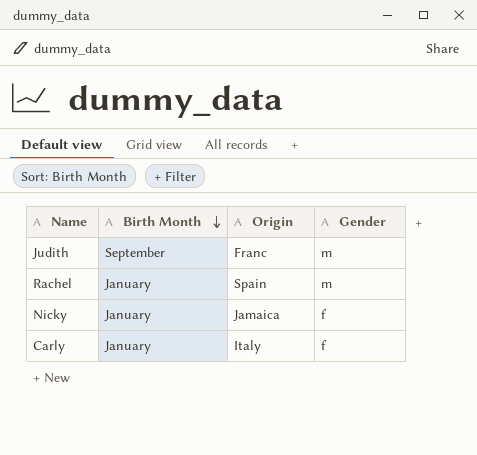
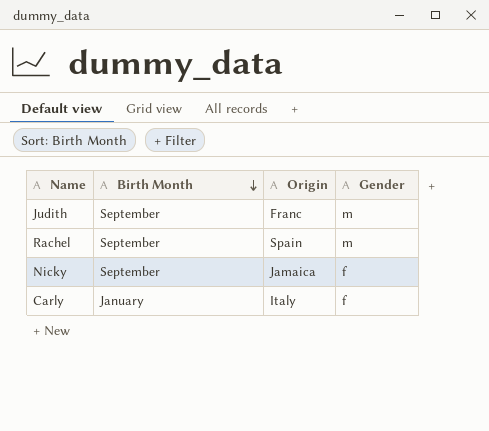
Rachel | Birth Month: January -> September
Nicky | Birth Month: January -> September

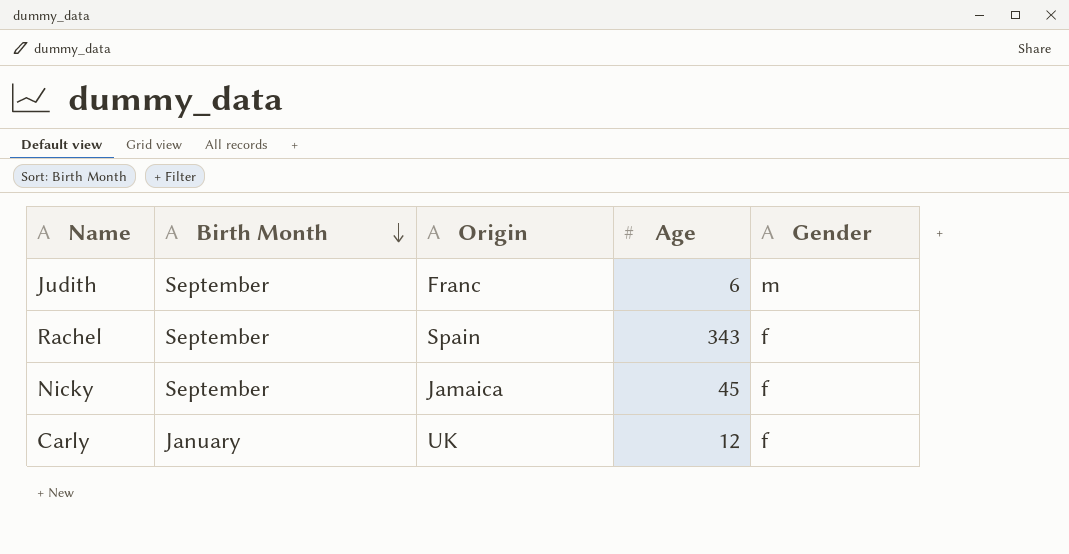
column Age | position: none -> 4
Rachel | Gender: m -> f
Carly | Origin: Italy -> UK

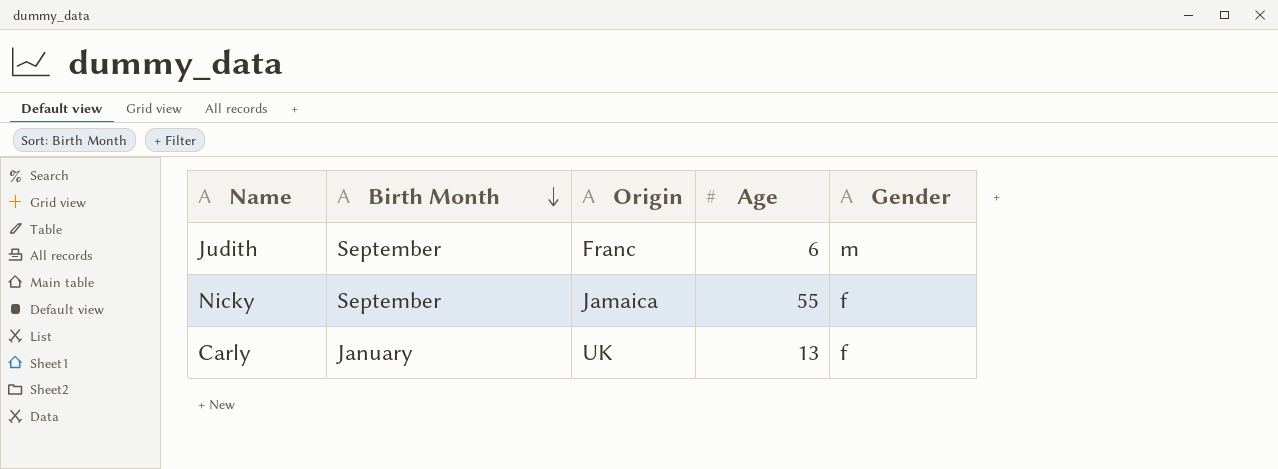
row Rachel: September | Spain | 343 | f -> none
Nicky | Age: 45 -> 55
Carly | Age: 12 -> 13

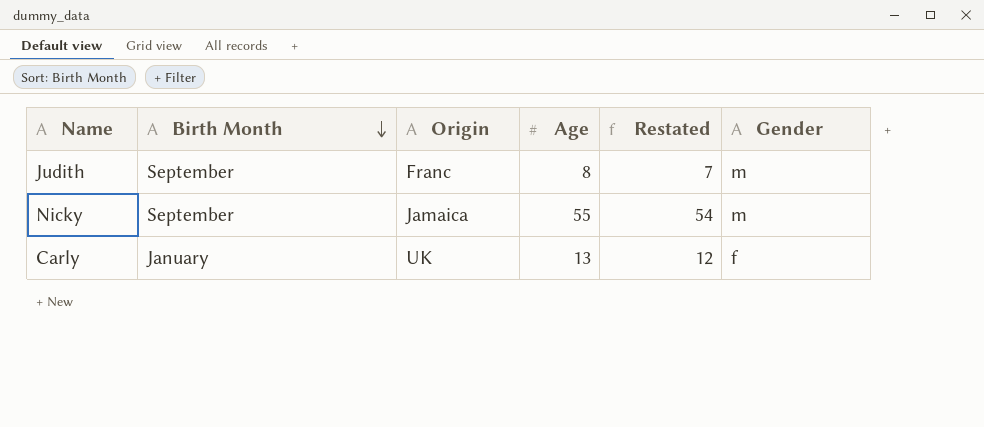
column Restated | formula: none -> [Age] - 1
Judith | Age: 6 -> 8
Nicky | Gender: f -> m

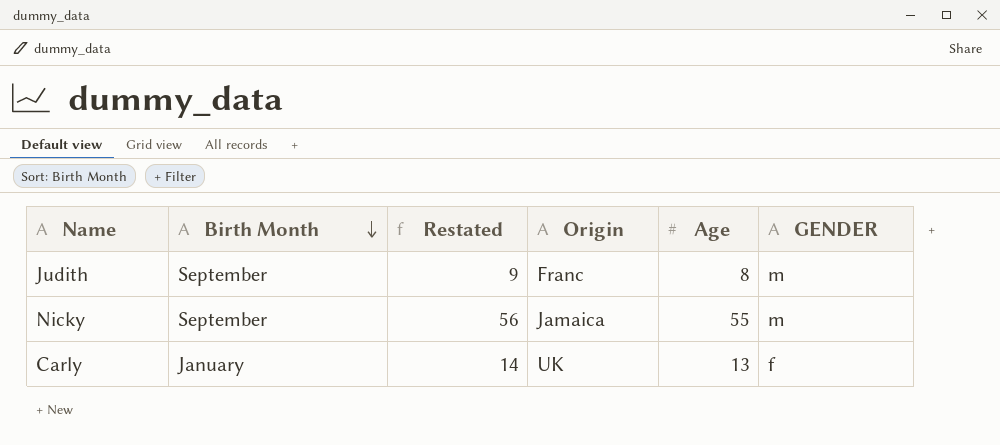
column Restated | formula: [Age] - 1 -> [Age] + 1
column Restated | position: 5 -> 3
column name: Gender -> GENDER

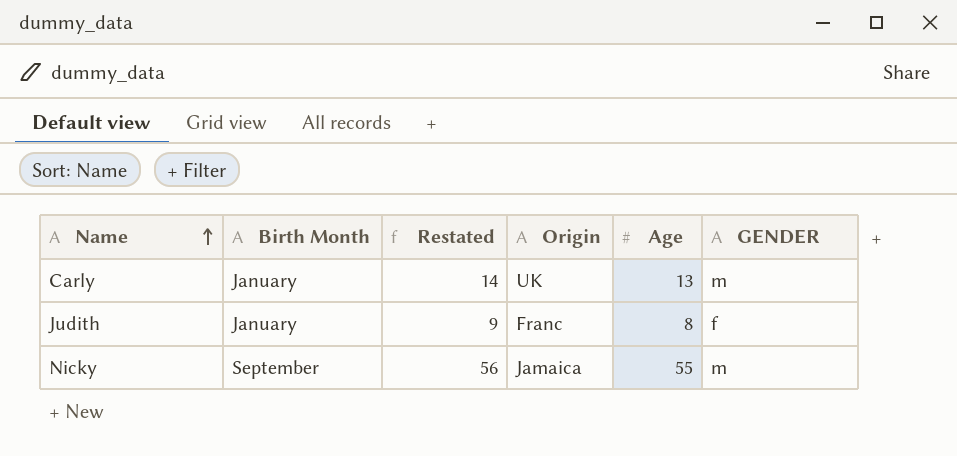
row order: Birth Month descending -> Name ascending
Carly | GENDER: f -> m
Judith | Birth Month: September -> January
Judith | GENDER: m -> f

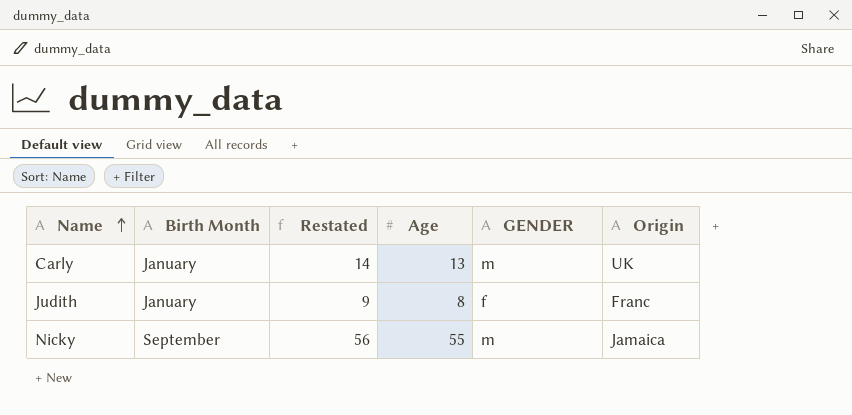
column Origin | position: 4 -> 6

